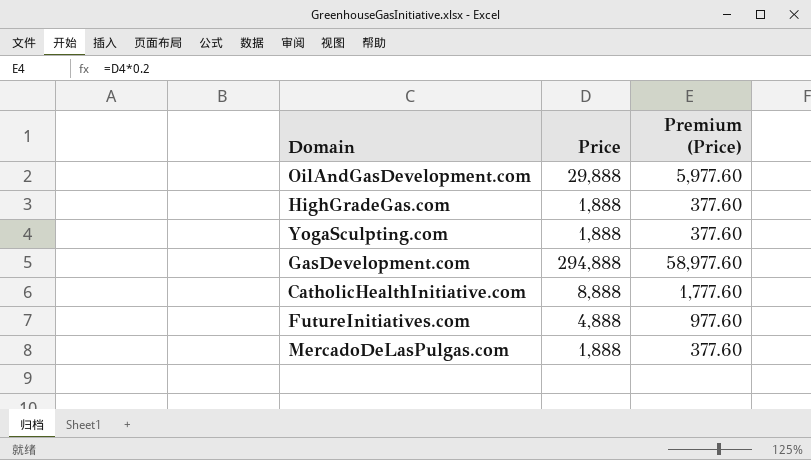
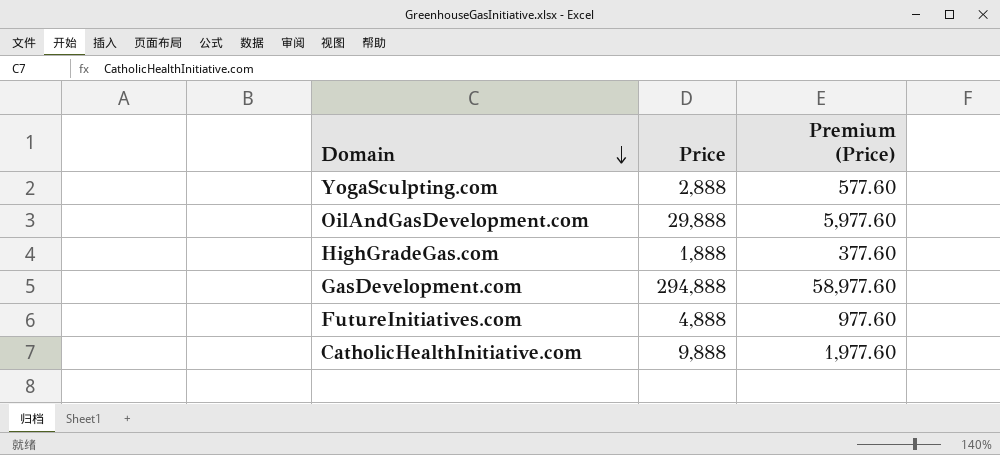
row order: none -> Domain descending
row MercadoDeLasPulgas.com: 1,888 | 377.60 -> none
YogaSculpting.com | Price: 1,888 -> 2,888
YogaSculpting.com | Premium (Price): 377.60 -> 577.60
CatholicHealthInitiative.com | Price: 8,888 -> 9,888
CatholicHealthInitiative.com | Premium (Price): 1,777.60 -> 1,977.60

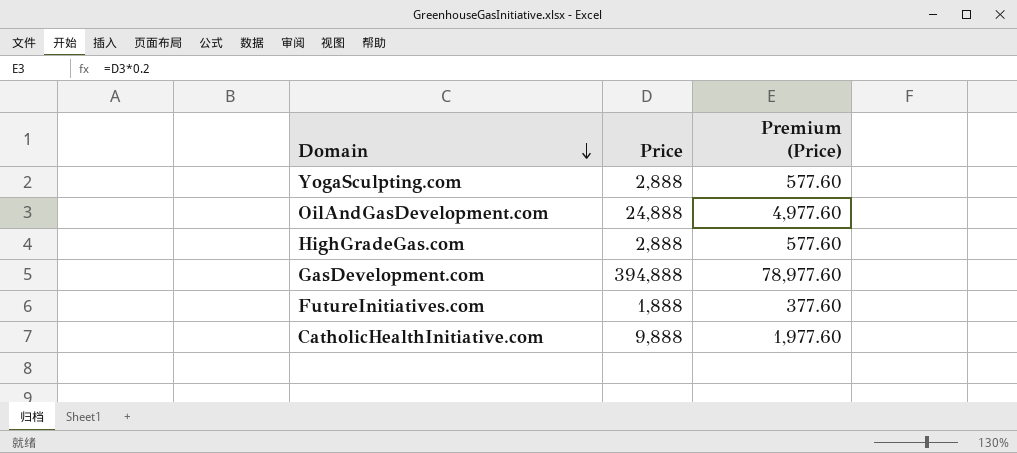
OilAndGasDevelopment.com | Price: 29,888 -> 24,888
OilAndGasDevelopment.com | Premium (Price): 5,977.60 -> 4,977.60
HighGradeGas.com | Price: 1,888 -> 2,888
HighGradeGas.com | Premium (Price): 377.60 -> 577.60
GasDevelopment.com | Price: 294,888 -> 394,888
GasDevelopment.com | Premium (Price): 58,977.60 -> 78,977.60
FutureInitiatives.com | Price: 4,888 -> 1,888
FutureInitiatives.com | Premium (Price): 977.60 -> 377.60

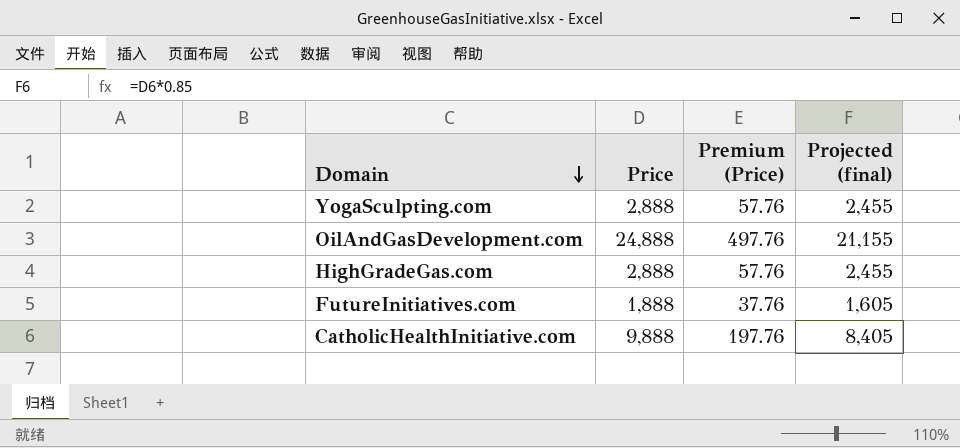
column Premium (Price) | formula: [Price] * 0.2 -> [Price] * 0.02
column Projected (final) | formula: none -> [Price] * 0.85
row GasDevelopment.com: 394,888 | 78,977.60 -> none

